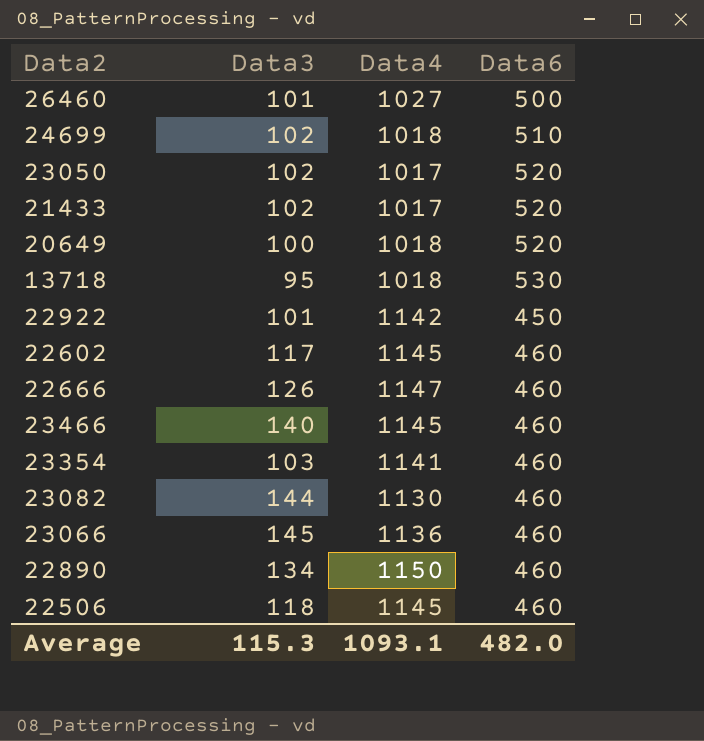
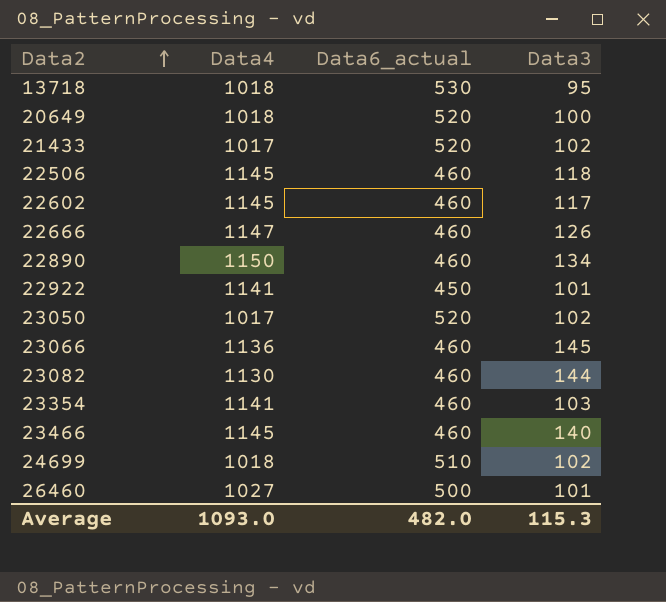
row order: none -> Data2 ascending
column name: Data6 -> Data6_actual
column Data3 | position: 2 -> 4
22922 | Data4: 1142 -> 1141
Average | Data4: 1093.1 -> 1093.0

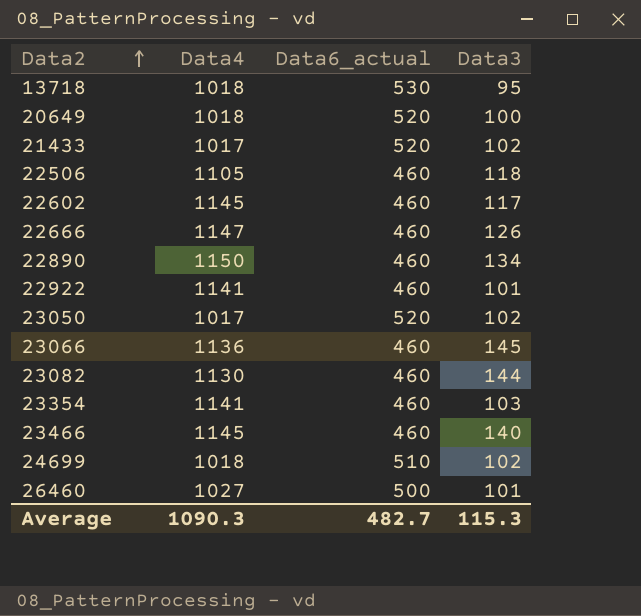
22506 | Data4: 1145 -> 1105
22922 | Data6_actual: 450 -> 460
Average | Data4: 1093.0 -> 1090.3
Average | Data6_actual: 482.0 -> 482.7

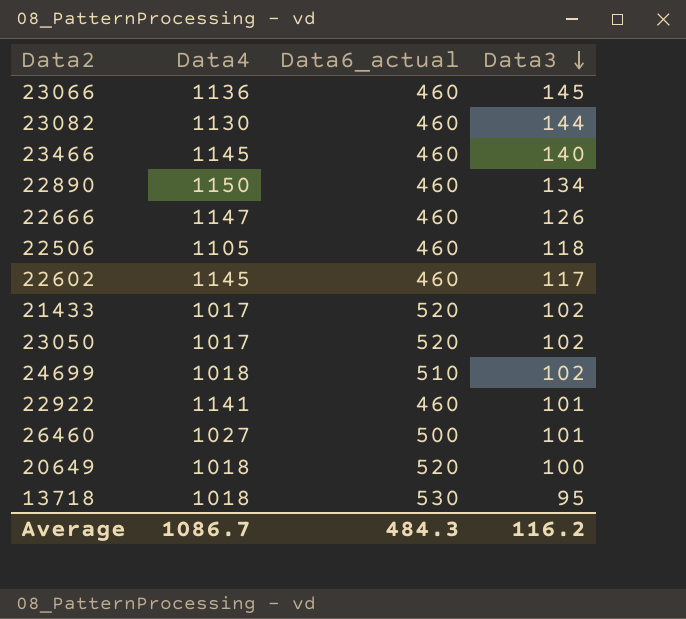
row order: Data2 ascending -> Data3 descending
row 23354: 1141 | 460 | 103 -> none
Average | Data4: 1090.3 -> 1086.7
Average | Data6_actual: 482.7 -> 484.3
Average | Data3: 115.3 -> 116.2

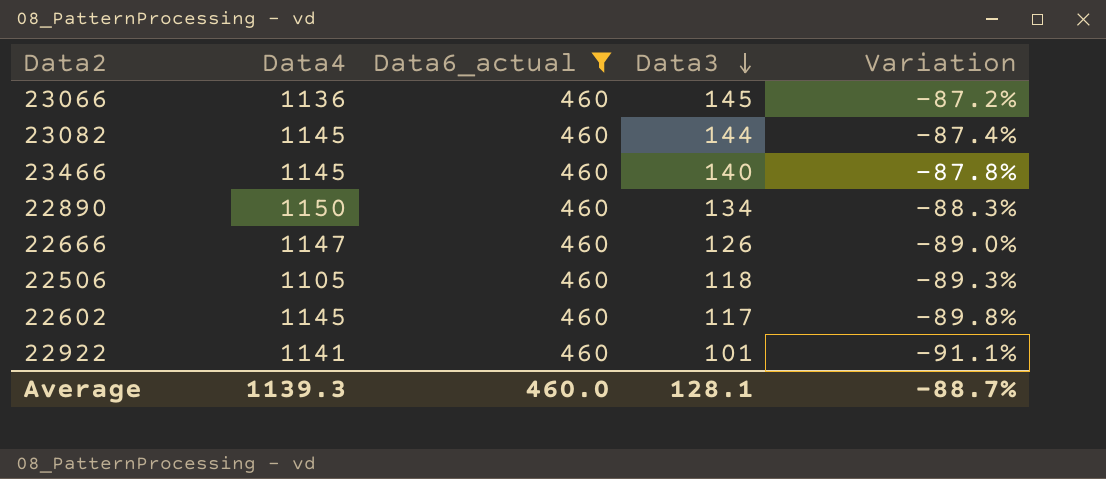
filter: none -> Data6_actual = 460
column Variation | formula: none -> ([Data3] - [Data4]) / [Data4]
23082 | Data4: 1130 -> 1145
Average | Data4: 1086.7 -> 1139.3
Average | Data6_actual: 484.3 -> 460.0
Average | Data3: 116.2 -> 128.1

